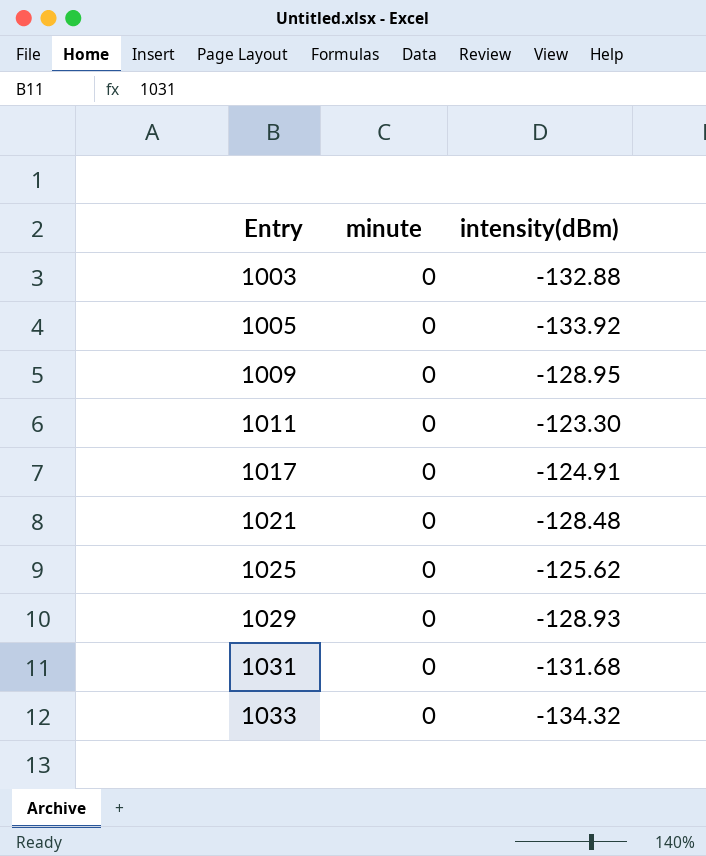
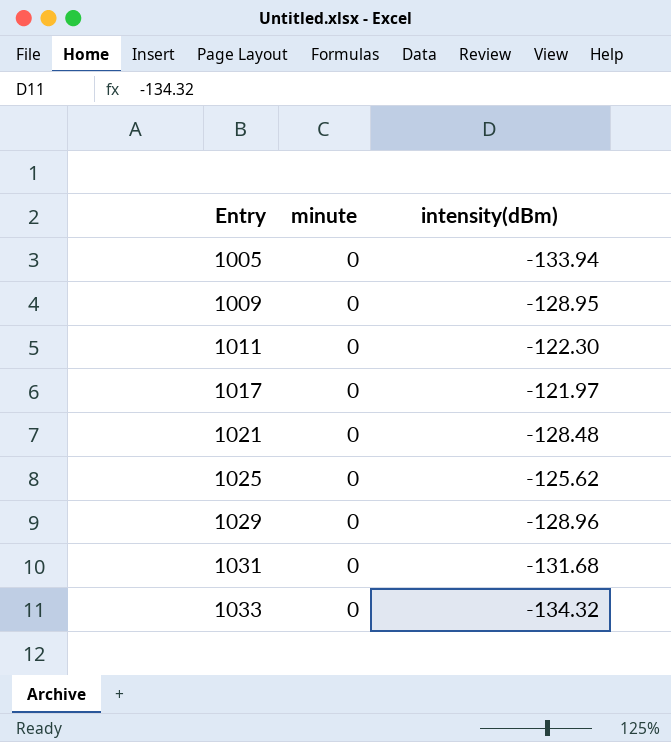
row 1003: 0 | -132.88 -> none
1005 | intensity(dBm): -133.92 -> -133.94
1011 | intensity(dBm): -123.30 -> -122.30
1017 | intensity(dBm): -124.91 -> -121.97
1029 | intensity(dBm): -128.93 -> -128.96

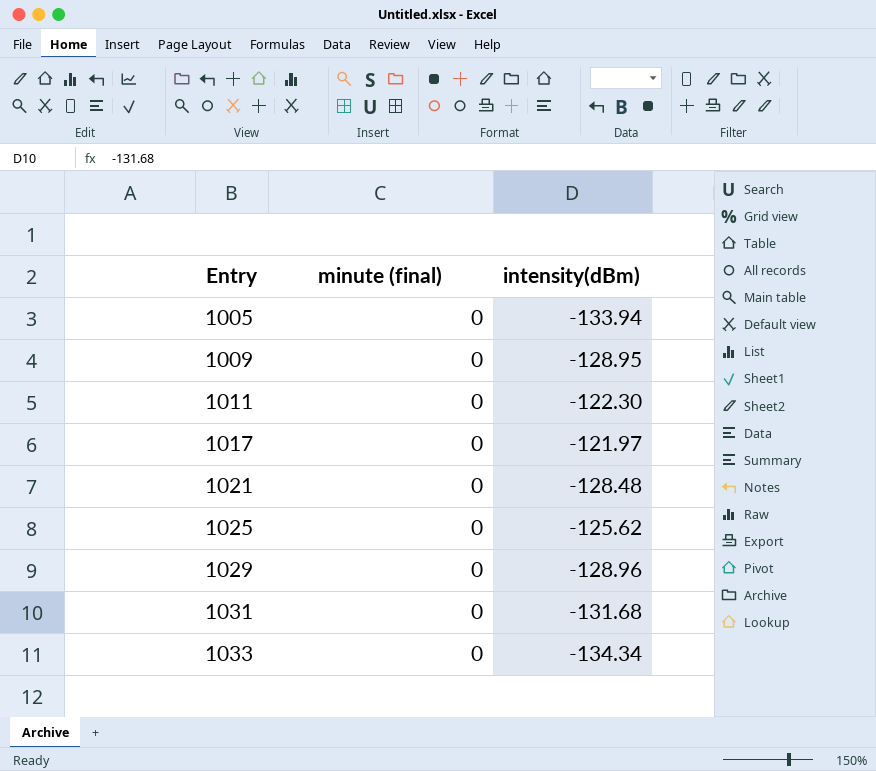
column name: minute -> minute (final)
1033 | intensity(dBm): -134.32 -> -134.34

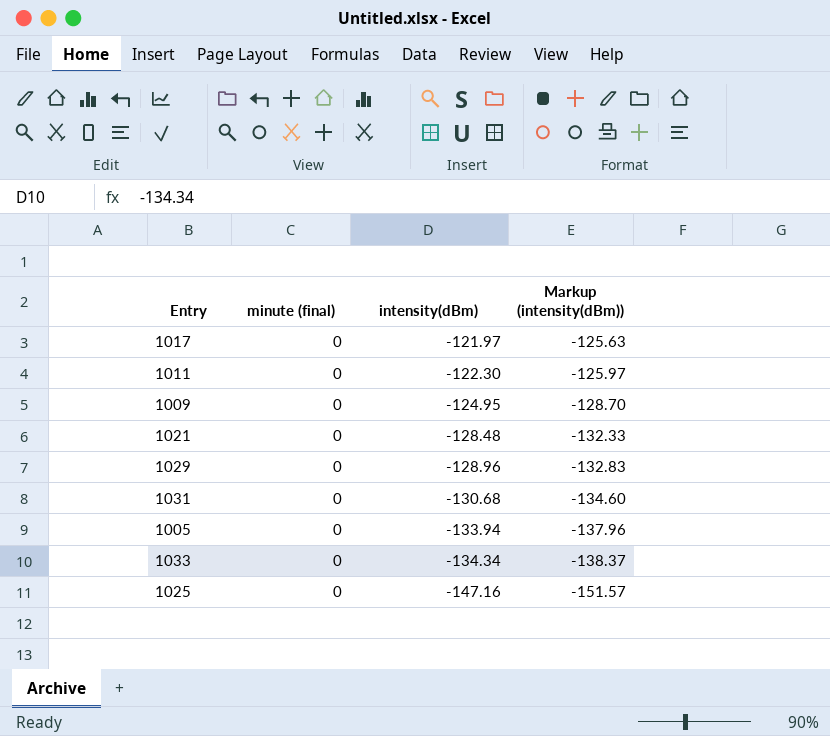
row order: Entry ascending -> intensity(dBm) descending
column Markup (intensity(dBm)) | formula: none -> [intensity(dBm)] * 1.03
1009 | intensity(dBm): -128.95 -> -124.95
1031 | intensity(dBm): -131.68 -> -130.68
1025 | intensity(dBm): -125.62 -> -147.16

